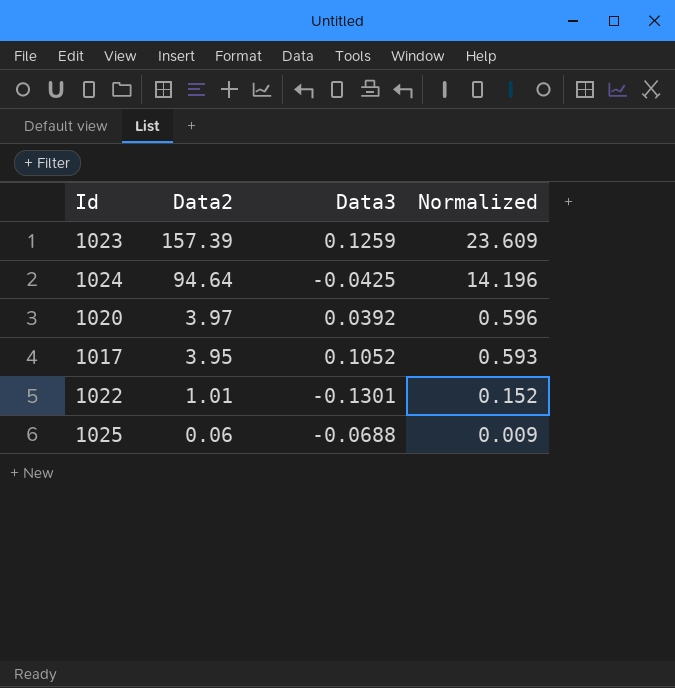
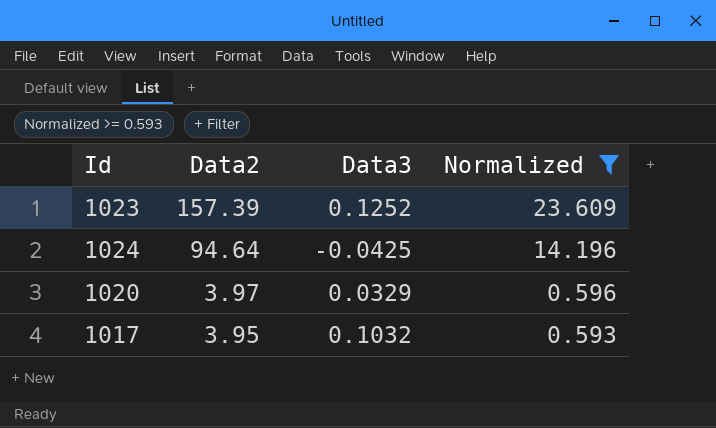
filter: none -> Normalized >= 0.593
1023 | Data3: 0.1259 -> 0.1252
1020 | Data3: 0.0392 -> 0.0329
1017 | Data3: 0.1052 -> 0.1032

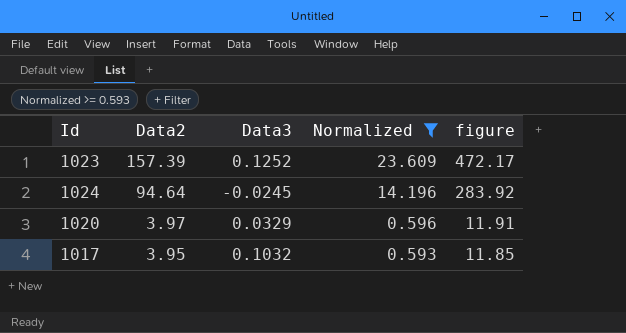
column figure | formula: none -> [Data2] * 3
1024 | Data3: -0.0425 -> -0.0245

